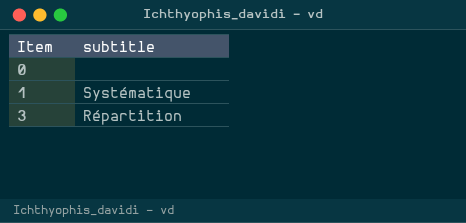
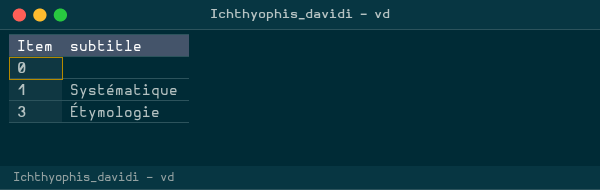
3 | subtitle: Répartition -> Étymologie

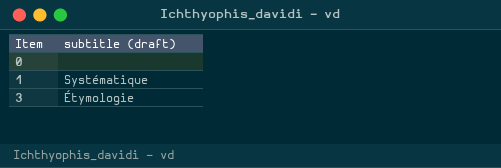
column name: subtitle -> subtitle (draft)

